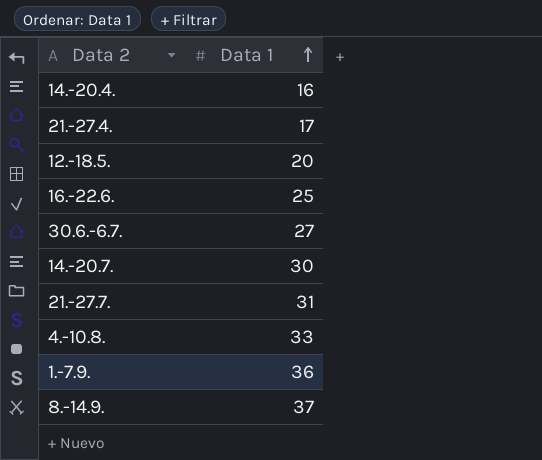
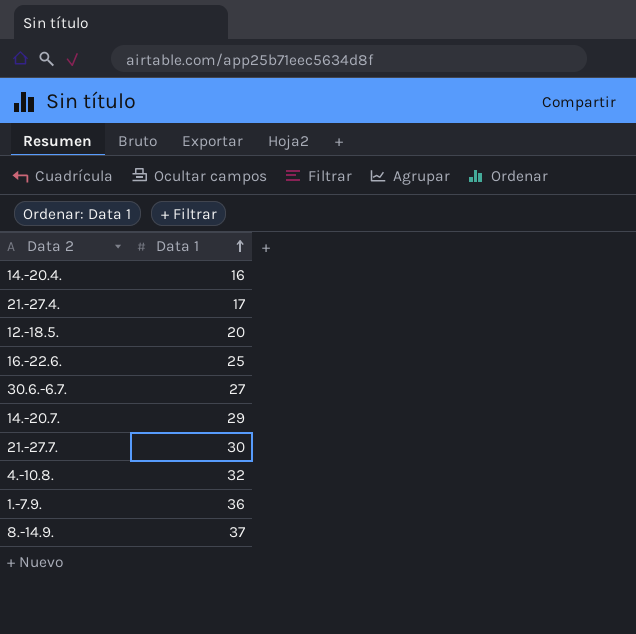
14.-20.7. | Data 1: 30 -> 29
21.-27.7. | Data 1: 31 -> 30
4.-10.8. | Data 1: 33 -> 32

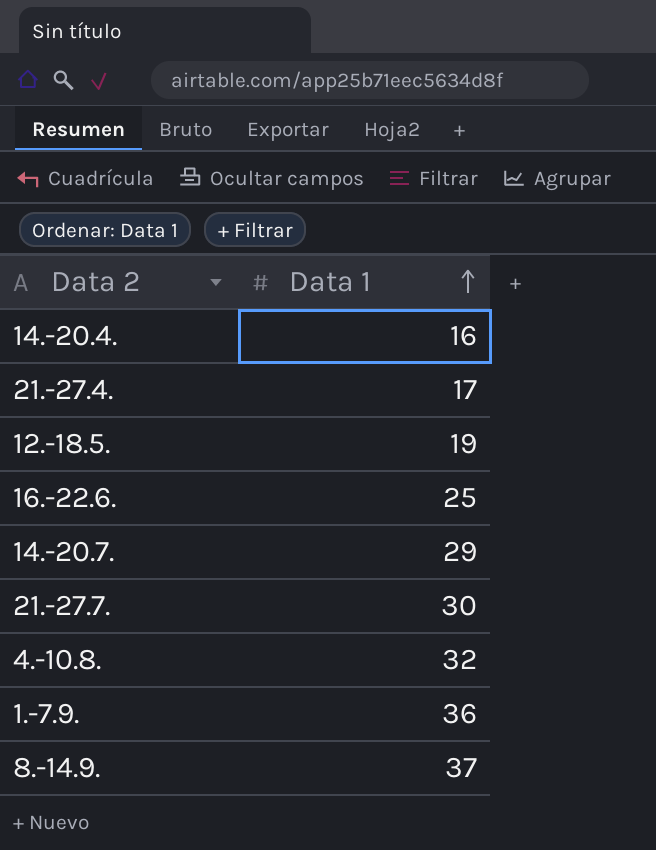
row 30.6.-6.7.: 27 -> none
12.-18.5. | Data 1: 20 -> 19

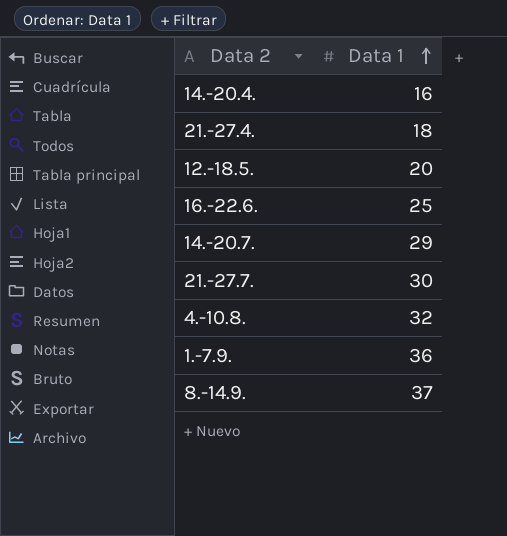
21.-27.4. | Data 1: 17 -> 18
12.-18.5. | Data 1: 19 -> 20

